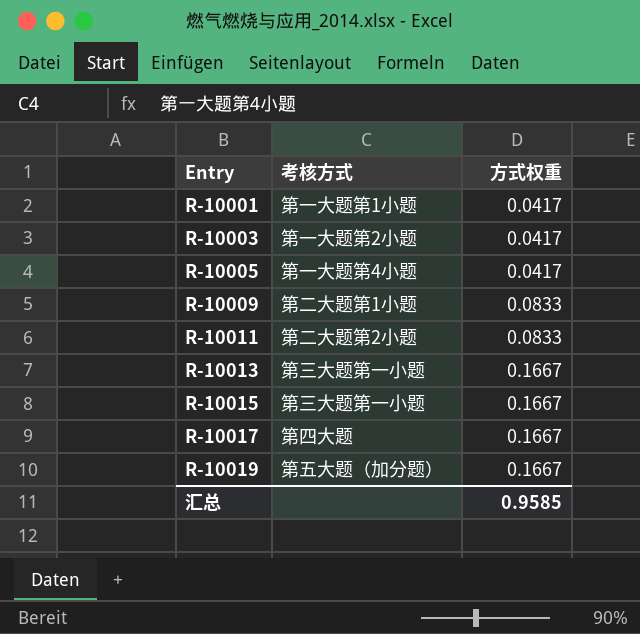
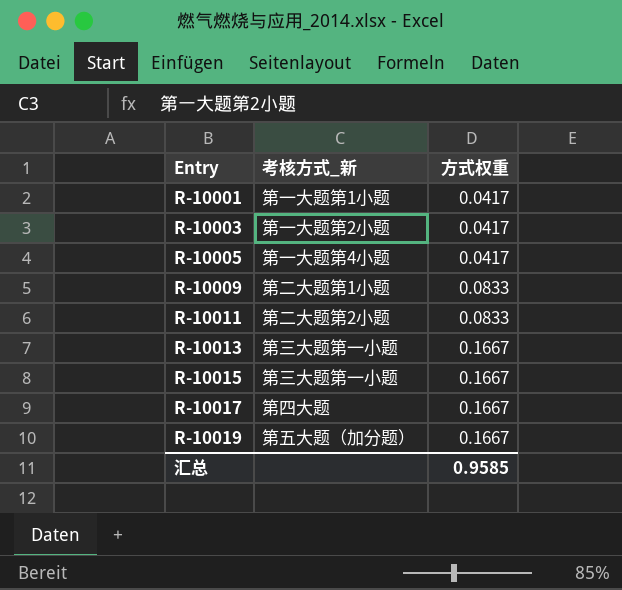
column name: 考核方式 -> 考核方式_新

